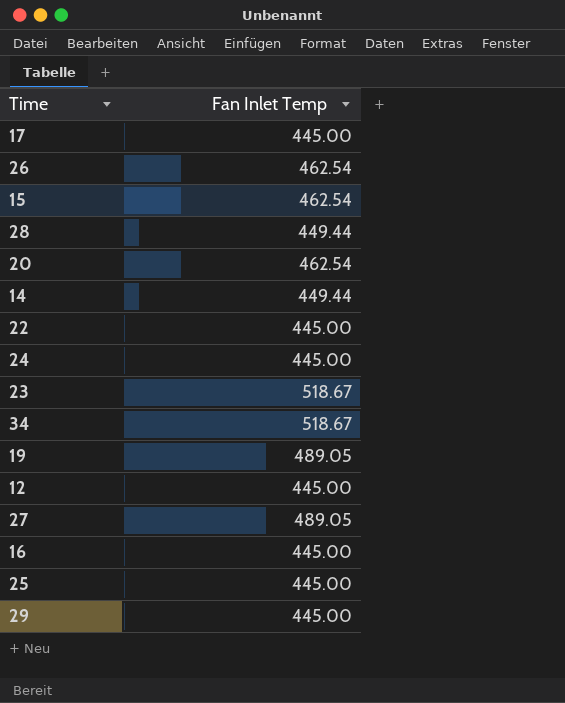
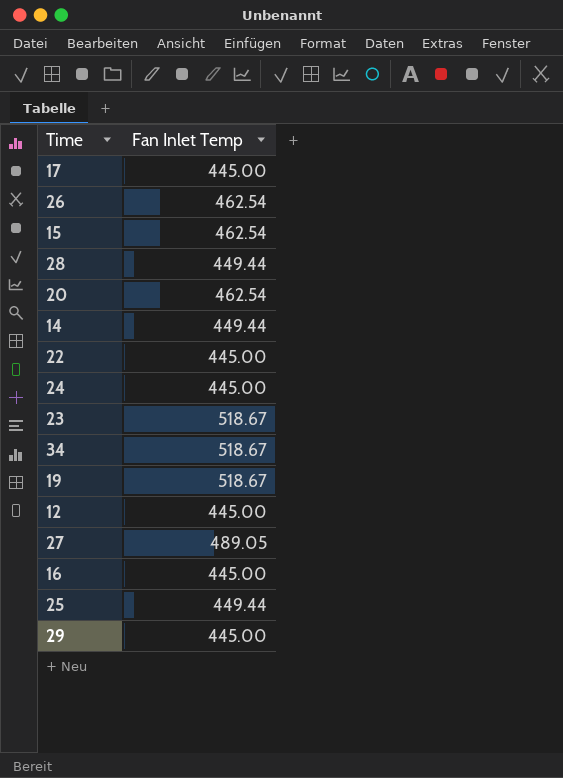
19 | Fan Inlet Temp: 489.05 -> 518.67
25 | Fan Inlet Temp: 445.00 -> 449.44

